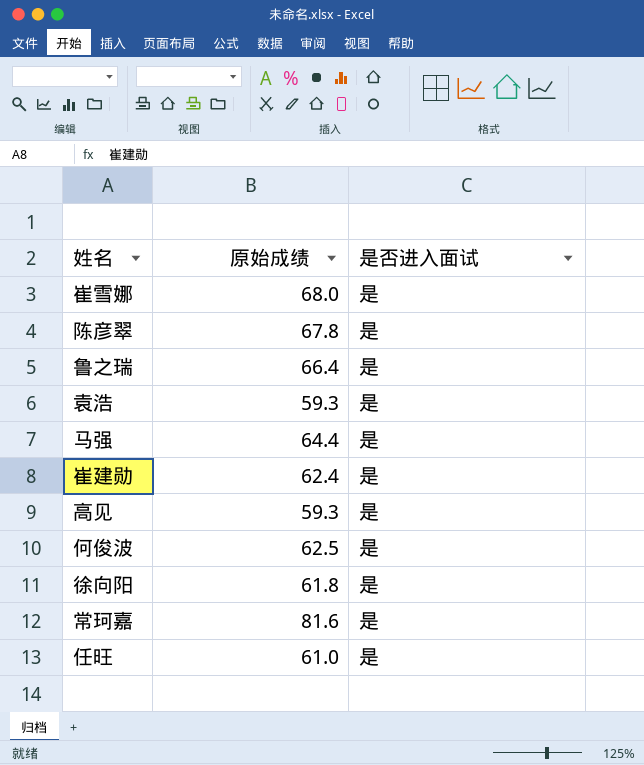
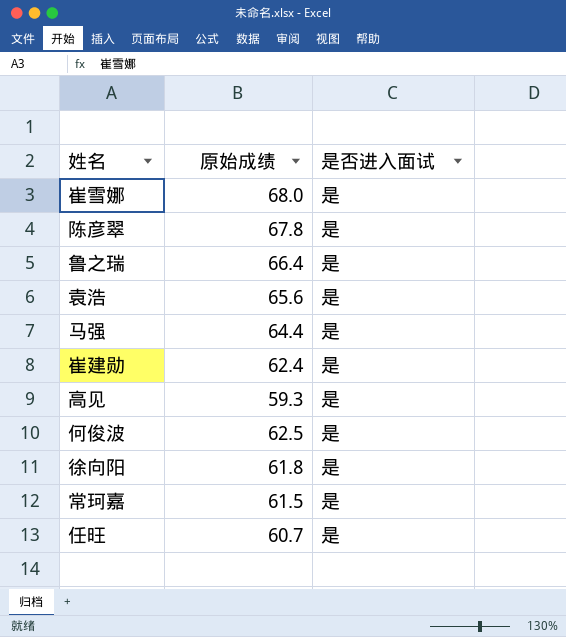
袁浩 | 原始成绩: 59.3 -> 65.6
常珂嘉 | 原始成绩: 81.6 -> 61.5
任旺 | 原始成绩: 61.0 -> 60.7

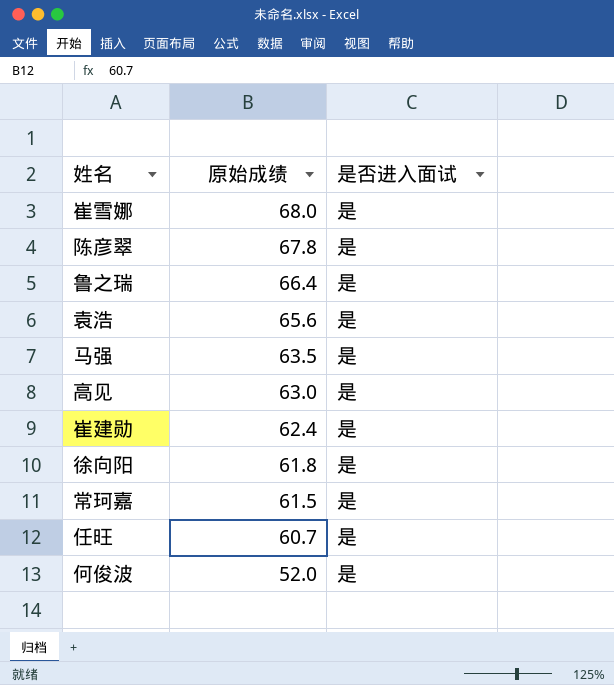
row order: none -> 原始成绩 descending
马强 | 原始成绩: 64.4 -> 63.5
高见 | 原始成绩: 59.3 -> 63.0
何俊波 | 原始成绩: 62.5 -> 52.0

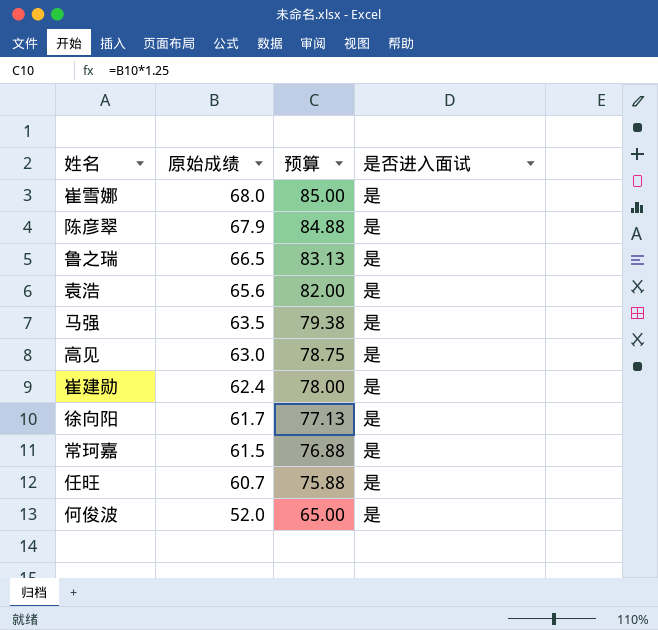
column 预算 | formula: none -> [原始成绩] * 1.25
陈彦翠 | 原始成绩: 67.8 -> 67.9
鲁之瑞 | 原始成绩: 66.4 -> 66.5
徐向阳 | 原始成绩: 61.8 -> 61.7

